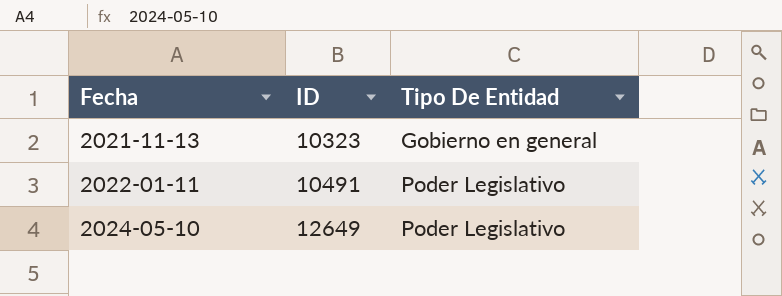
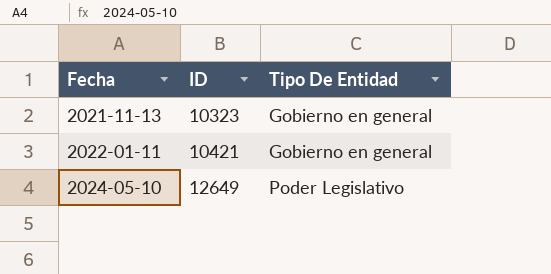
2022-01-11 | ID: 10491 -> 10421
2022-01-11 | Tipo De Entidad: Poder Legislativo -> Gobierno en general

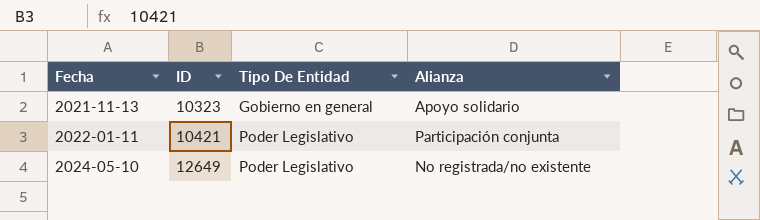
column Alianza | position: none -> 4
2022-01-11 | Tipo De Entidad: Gobierno en general -> Poder Legislativo

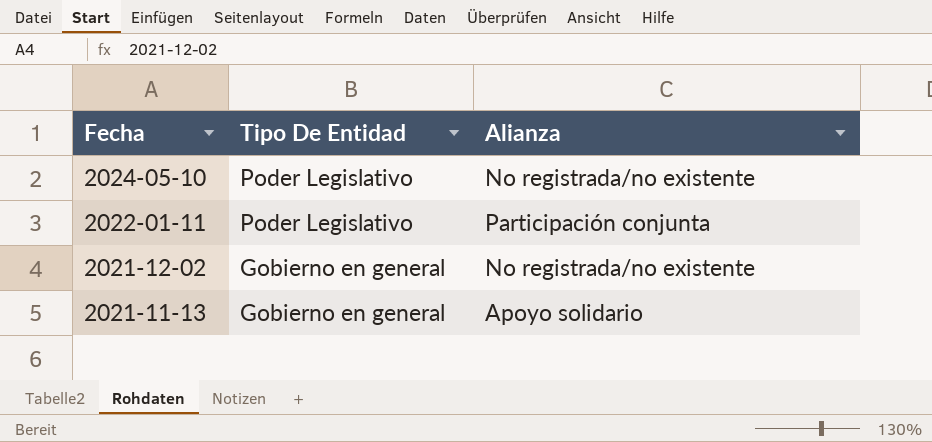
row order: Fecha ascending -> Fecha descending
column ID | position: 2 -> none
row 2021-12-02: none -> Gobierno en general | No registrada/no existente

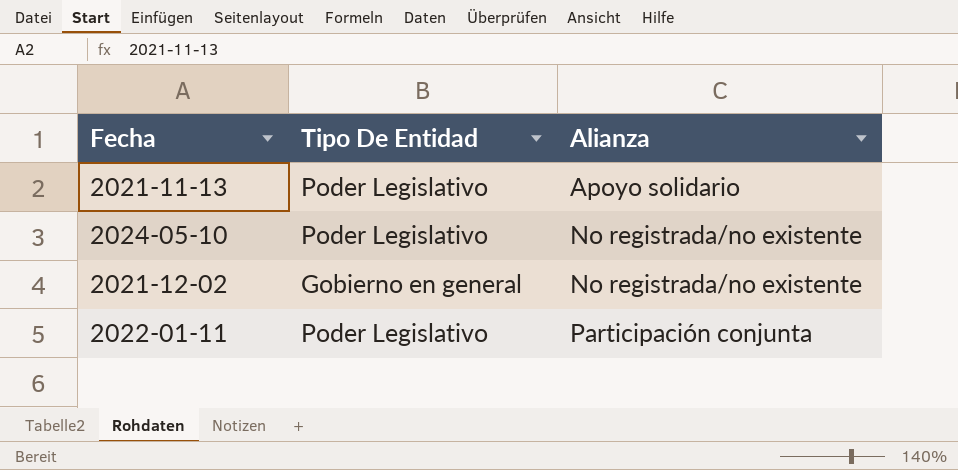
row order: Fecha descending -> Alianza ascending
2021-11-13 | Tipo De Entidad: Gobierno en general -> Poder Legislativo

